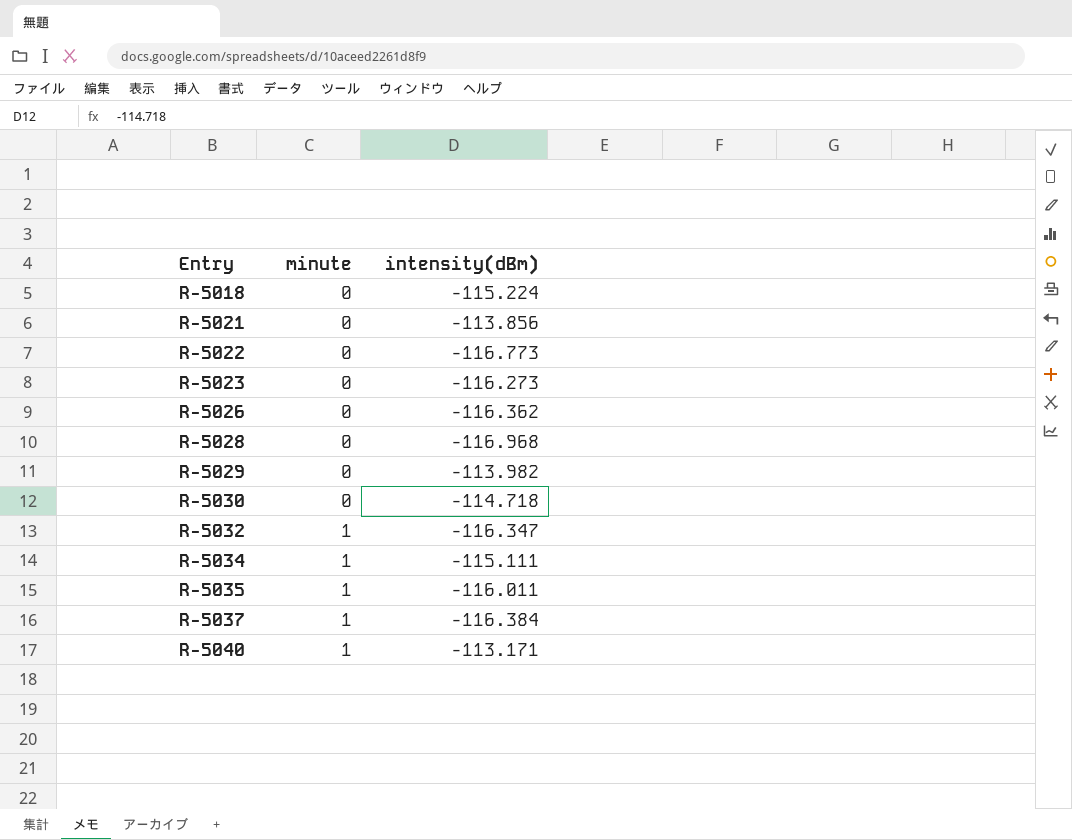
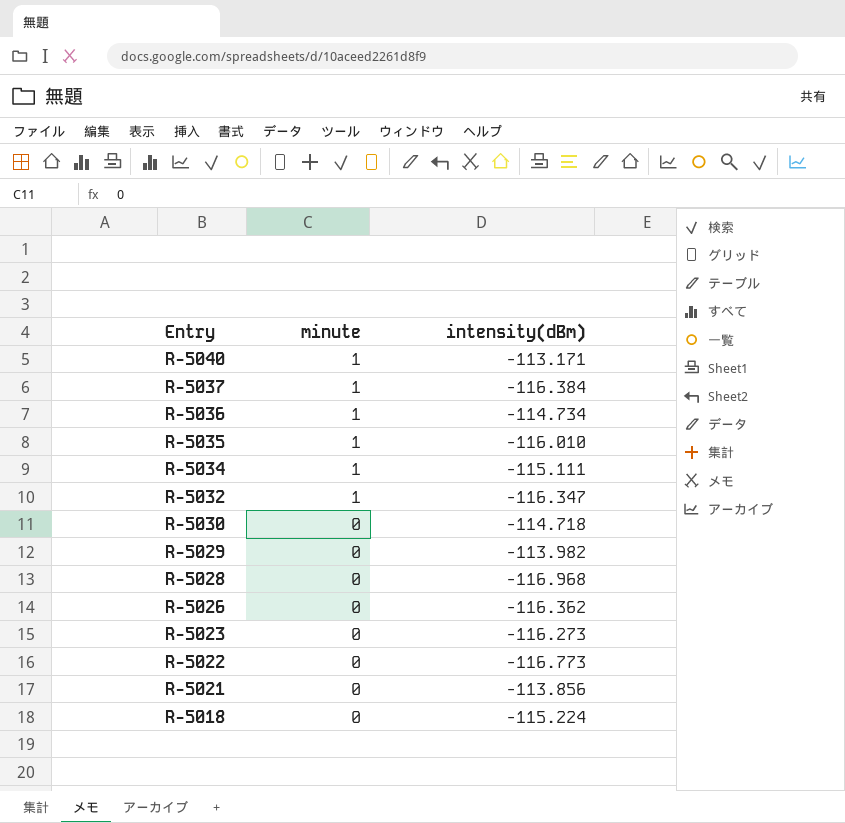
row order: Entry ascending -> Entry descending
row R-5036: none -> 1 | -114.734
R-5035 | intensity(dBm): -116.011 -> -116.010

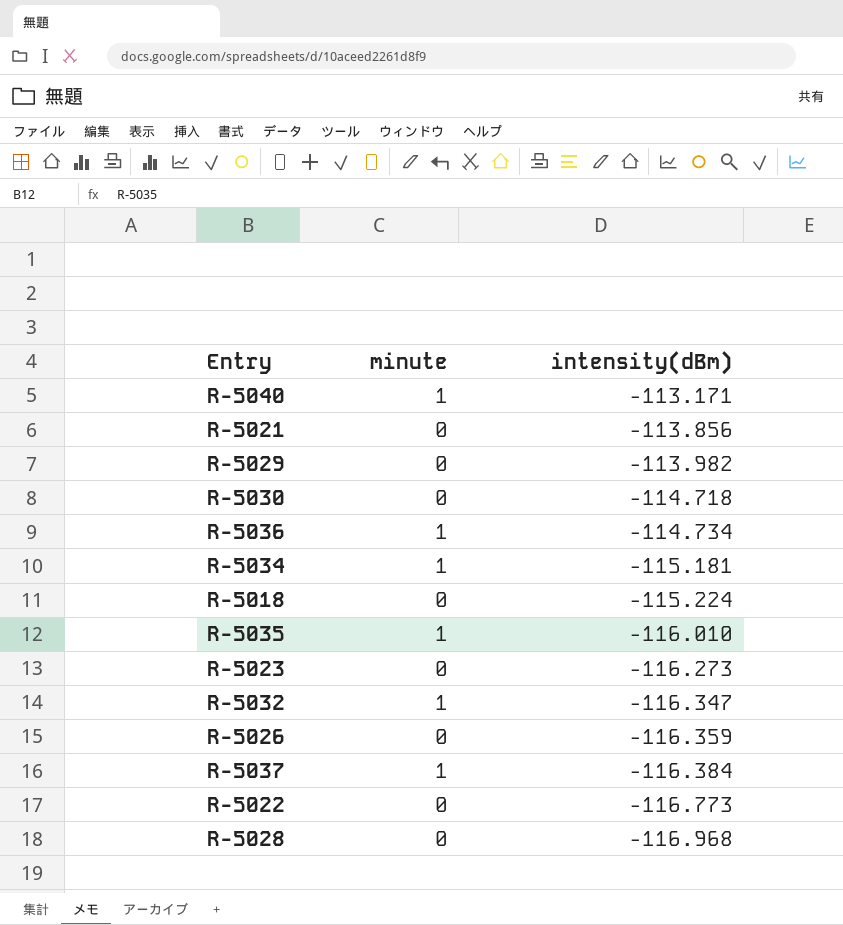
row order: Entry descending -> intensity(dBm) descending
R-5034 | intensity(dBm): -115.111 -> -115.181
R-5026 | intensity(dBm): -116.362 -> -116.359

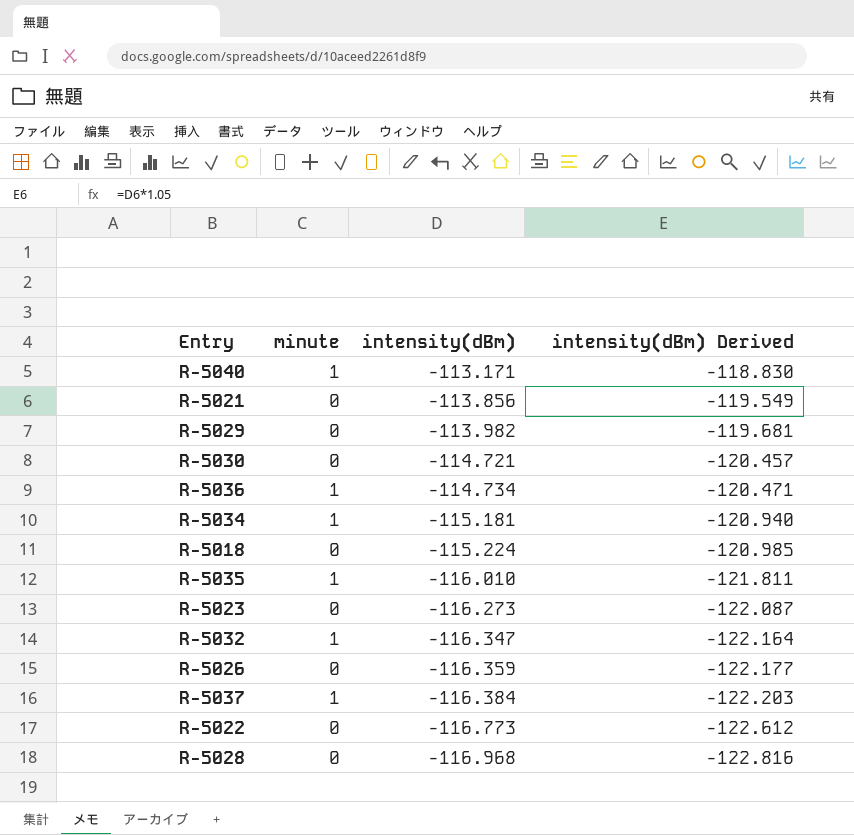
column intensity(dBm) Derived | formula: none -> [intensity(dBm)] * 1.05
R-5030 | intensity(dBm): -114.718 -> -114.721

